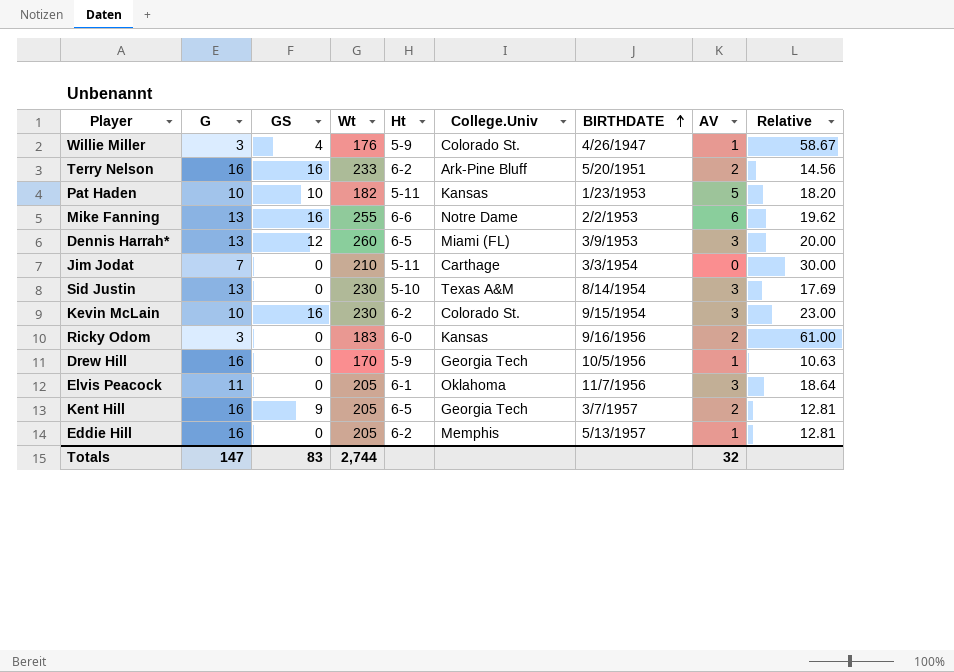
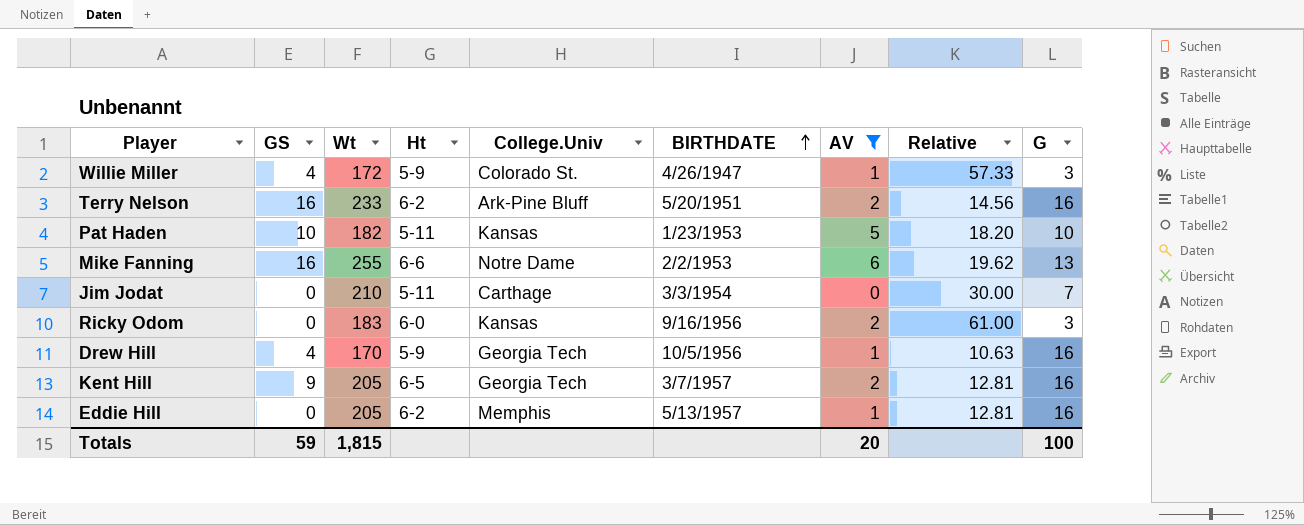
filter: none -> AV != 3
column G | position: 2 -> 9
Willie Miller | Wt: 176 -> 172
Willie Miller | Relative: 58.67 -> 57.33
Drew Hill | GS: 0 -> 4
Totals | GS: 83 -> 59
Totals | Wt: 2,744 -> 1,815
Totals | AV: 32 -> 20
Totals | G: 147 -> 100

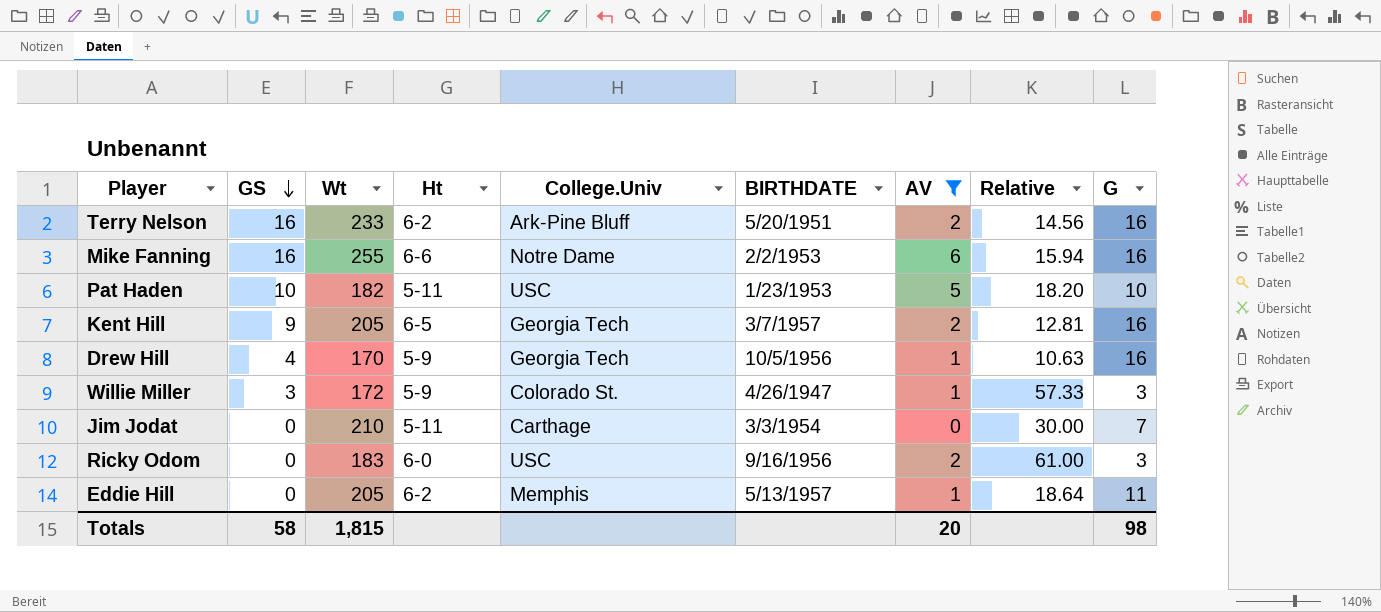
row order: BIRTHDATE ascending -> GS descending
Mike Fanning | Relative: 19.62 -> 15.94
Mike Fanning | G: 13 -> 16
Pat Haden | College.Univ: Kansas -> USC
Willie Miller | GS: 4 -> 3
Ricky Odom | College.Univ: Kansas -> USC
Eddie Hill | Relative: 12.81 -> 18.64
Eddie Hill | G: 16 -> 11
Totals | GS: 59 -> 58
Totals | G: 100 -> 98

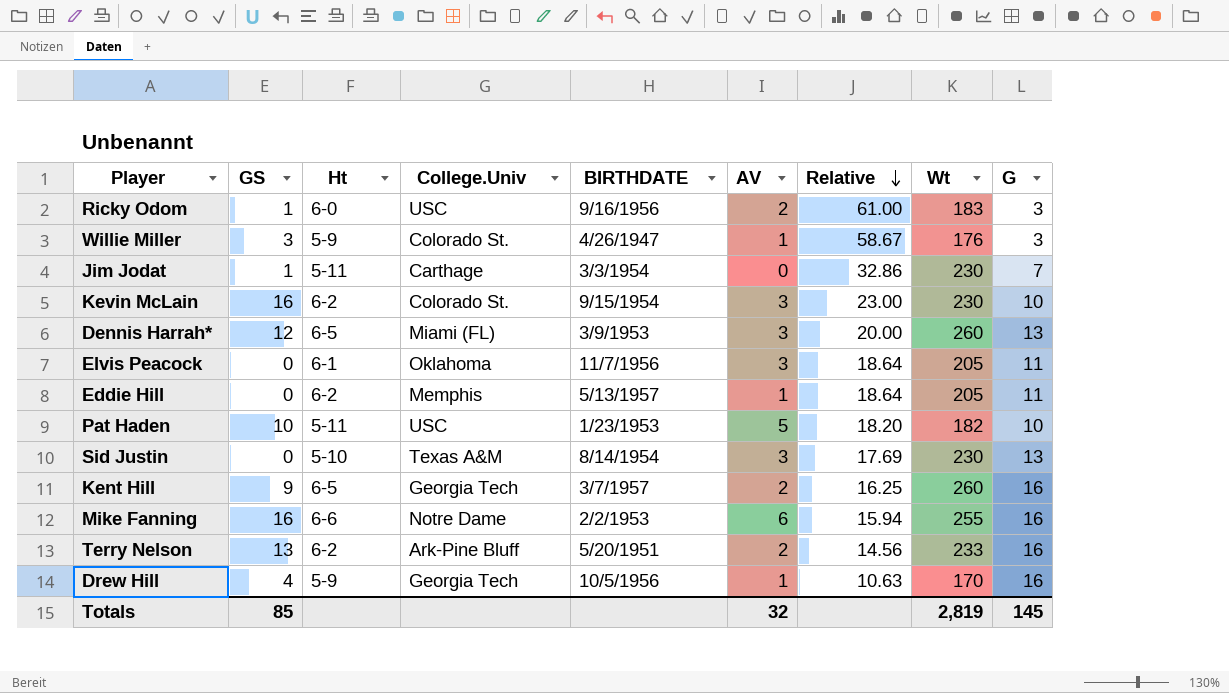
filter: AV != 3 -> none
row order: GS descending -> Relative descending
column Wt | position: 3 -> 8
Ricky Odom | GS: 0 -> 1
Willie Miller | Relative: 57.33 -> 58.67
Willie Miller | Wt: 172 -> 176
Jim Jodat | GS: 0 -> 1
Jim Jodat | Relative: 30.00 -> 32.86
Jim Jodat | Wt: 210 -> 230
Kent Hill | Relative: 12.81 -> 16.25
Kent Hill | Wt: 205 -> 260
Terry Nelson | GS: 16 -> 13
Totals | GS: 58 -> 85
Totals | AV: 20 -> 32
Totals | Wt: 1,815 -> 2,819
Totals | G: 98 -> 145

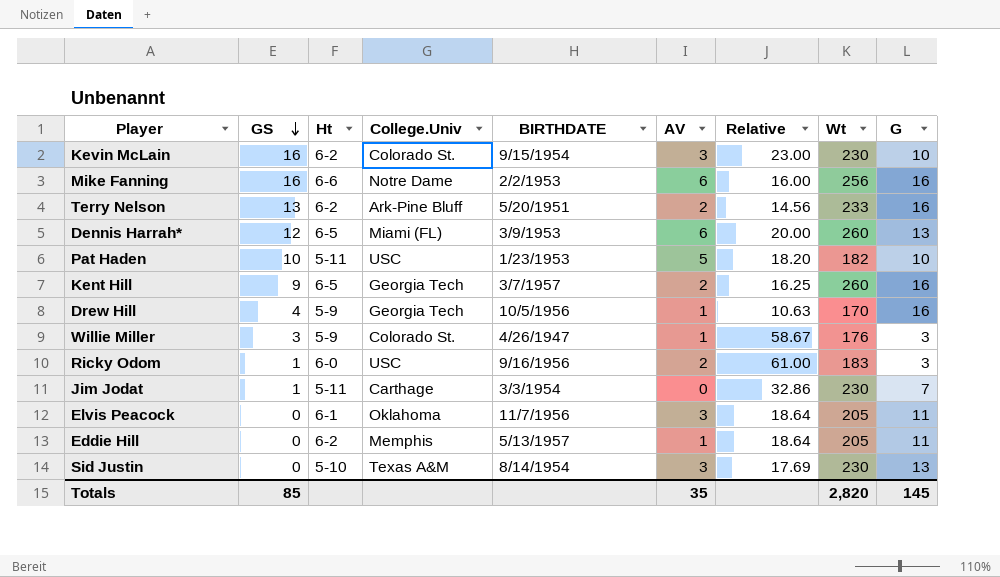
row order: Relative descending -> GS descending
Mike Fanning | Relative: 15.94 -> 16.00
Mike Fanning | Wt: 255 -> 256
Dennis Harrah* | AV: 3 -> 6
Totals | AV: 32 -> 35
Totals | Wt: 2,819 -> 2,820

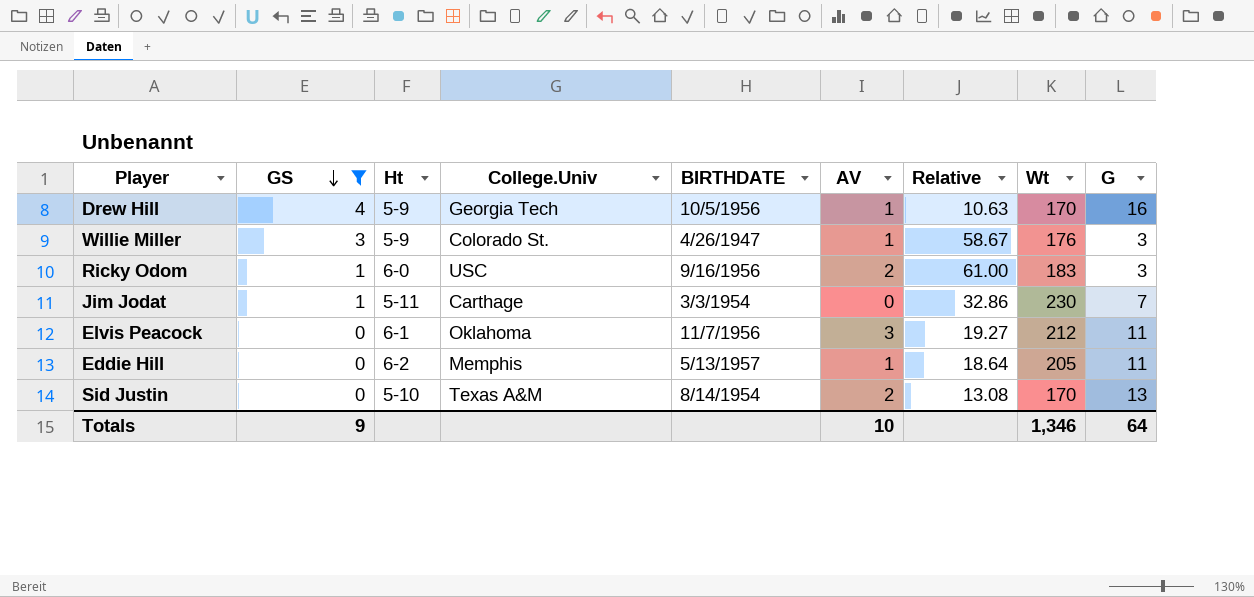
filter: none -> GS <= 4
Elvis Peacock | Relative: 18.64 -> 19.27
Elvis Peacock | Wt: 205 -> 212
Sid Justin | AV: 3 -> 2
Sid Justin | Relative: 17.69 -> 13.08
Sid Justin | Wt: 230 -> 170
Totals | GS: 85 -> 9
Totals | AV: 35 -> 10
Totals | Wt: 2,820 -> 1,346
Totals | G: 145 -> 64

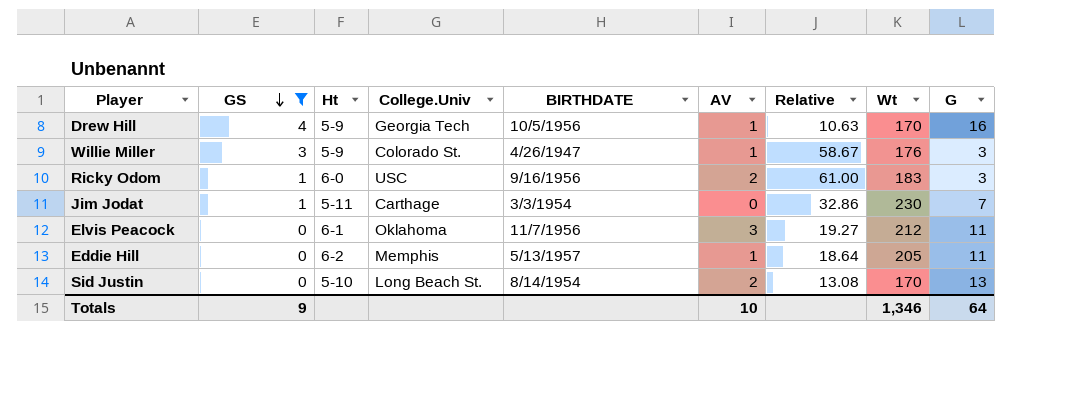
Sid Justin | College.Univ: Texas A&M -> Long Beach St.

